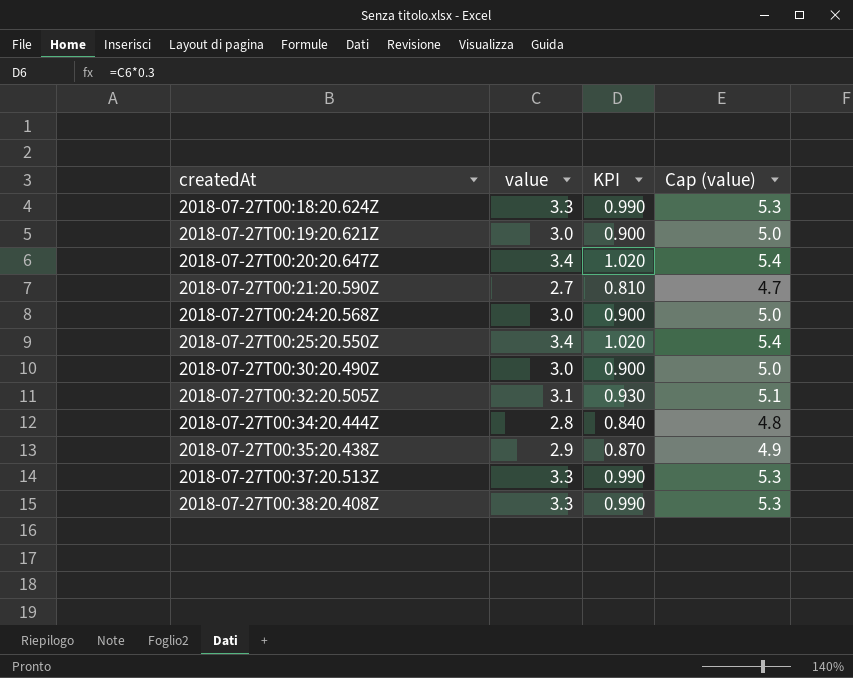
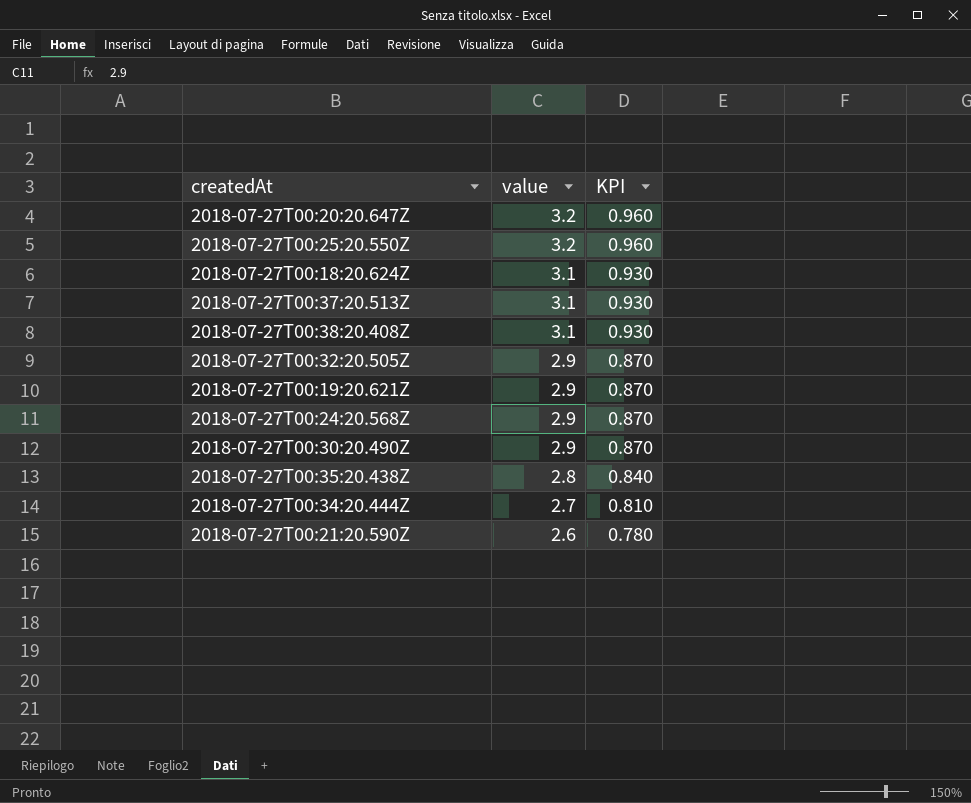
row order: createdAt ascending -> value descending
column Cap (value) | formula: [value] + 2 -> none
2018-07-27T00:20:20.647Z | value: 3.4 -> 3.2
2018-07-27T00:20:20.647Z | KPI: 1.020 -> 0.960
2018-07-27T00:25:20.550Z | value: 3.4 -> 3.2
2018-07-27T00:25:20.550Z | KPI: 1.020 -> 0.960
2018-07-27T00:18:20.624Z | value: 3.3 -> 3.1
2018-07-27T00:18:20.624Z | KPI: 0.990 -> 0.930
2018-07-27T00:37:20.513Z | value: 3.3 -> 3.1
2018-07-27T00:37:20.513Z | KPI: 0.990 -> 0.930
2018-07-27T00:38:20.408Z | value: 3.3 -> 3.1
2018-07-27T00:38:20.408Z | KPI: 0.990 -> 0.930
2018-07-27T00:32:20.505Z | value: 3.1 -> 2.9
2018-07-27T00:32:20.505Z | KPI: 0.930 -> 0.870
2018-07-27T00:19:20.621Z | value: 3.0 -> 2.9
2018-07-27T00:19:20.621Z | KPI: 0.900 -> 0.870
2018-07-27T00:24:20.568Z | value: 3.0 -> 2.9
2018-07-27T00:24:20.568Z | KPI: 0.900 -> 0.870
2018-07-27T00:30:20.490Z | value: 3.0 -> 2.9
2018-07-27T00:30:20.490Z | KPI: 0.900 -> 0.870
2018-07-27T00:35:20.438Z | value: 2.9 -> 2.8
2018-07-27T00:35:20.438Z | KPI: 0.870 -> 0.840
2018-07-27T00:34:20.444Z | value: 2.8 -> 2.7
2018-07-27T00:34:20.444Z | KPI: 0.840 -> 0.810
2018-07-27T00:21:20.590Z | value: 2.7 -> 2.6
2018-07-27T00:21:20.590Z | KPI: 0.810 -> 0.780

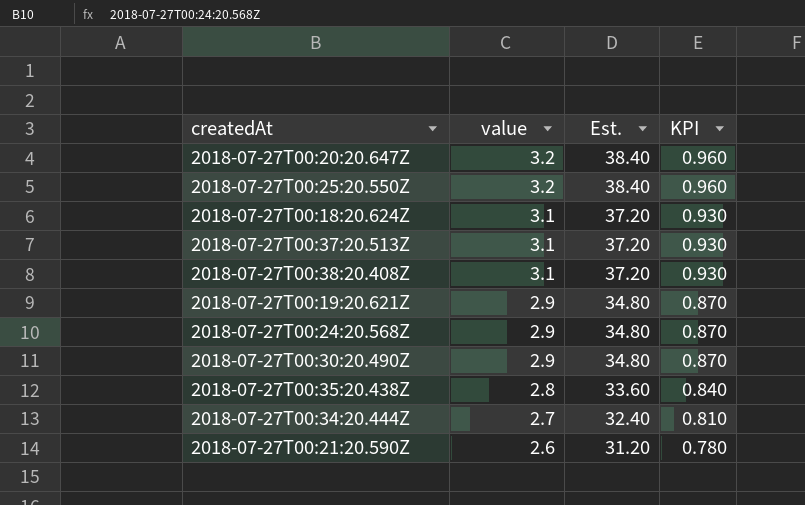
column Est. | formula: none -> [value] * 12
row 2018-07-27T00:32:20.505Z: 2.9 | 0.870 -> none

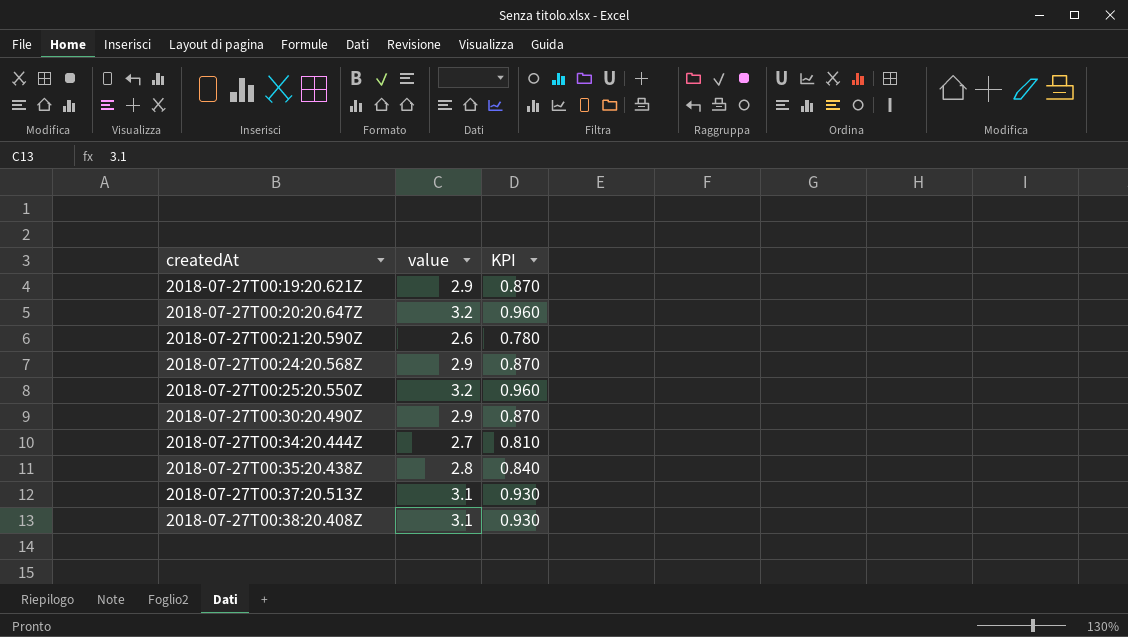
row order: value descending -> createdAt ascending
column Est. | formula: [value] * 12 -> none
row 2018-07-27T00:18:20.624Z: 3.1 | 37.20 | 0.930 -> none

